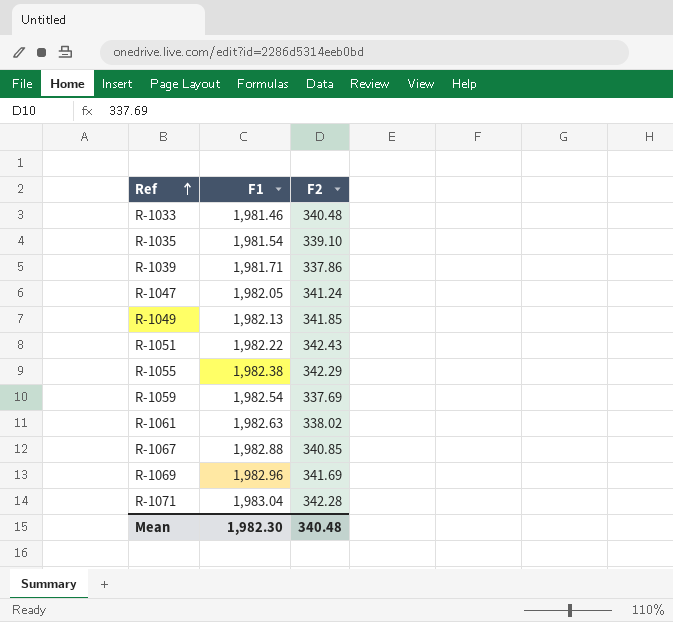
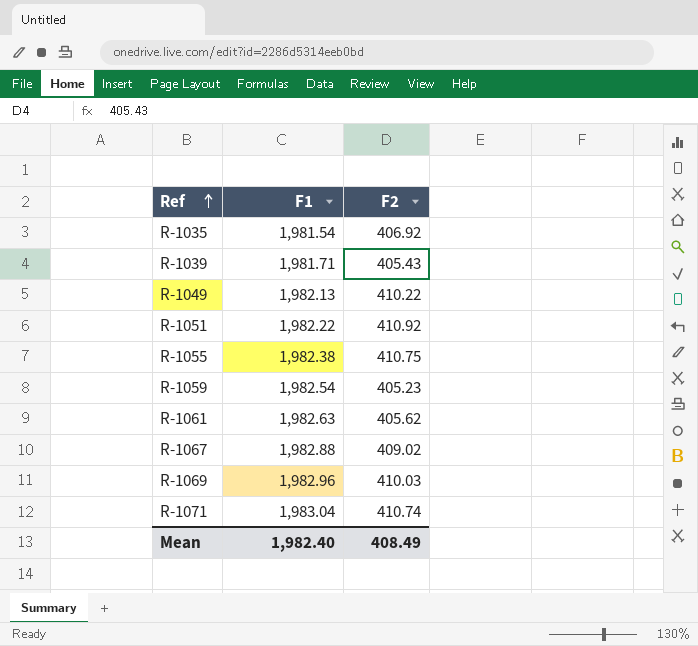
row R-1033: 1,981.46 | 340.48 -> none
row R-1047: 1,982.05 | 341.24 -> none
R-1035 | F2: 339.10 -> 406.92
R-1039 | F2: 337.86 -> 405.43
R-1049 | F2: 341.85 -> 410.22
R-1051 | F2: 342.43 -> 410.92
R-1055 | F2: 342.29 -> 410.75
R-1059 | F2: 337.69 -> 405.23
R-1061 | F2: 338.02 -> 405.62
R-1067 | F2: 340.85 -> 409.02
R-1069 | F2: 341.69 -> 410.03
R-1071 | F2: 342.28 -> 410.74
Mean | F1: 1,982.30 -> 1,982.40
Mean | F2: 340.48 -> 408.49

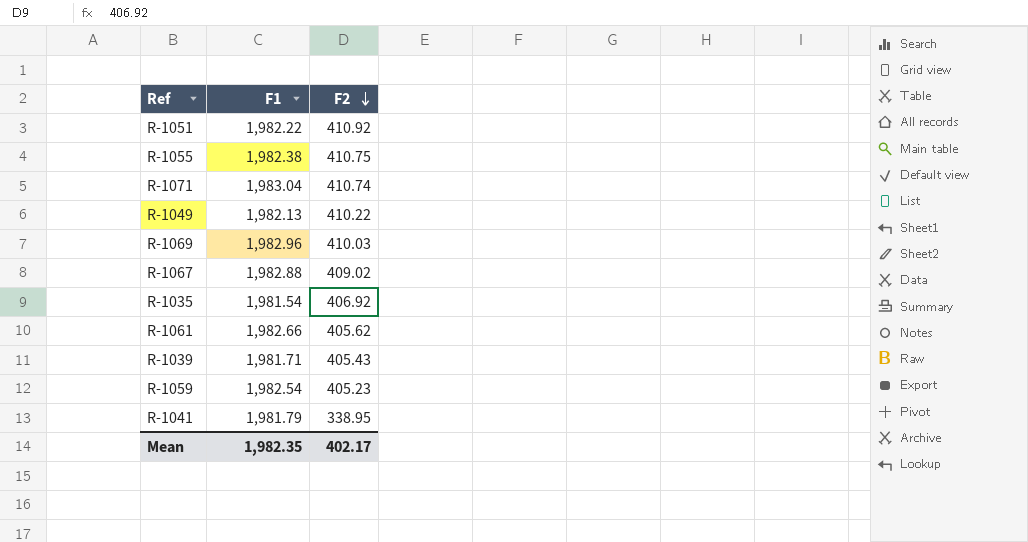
row order: Ref ascending -> F2 descending
R-1061 | F1: 1,982.63 -> 1,982.66
row R-1041: none -> 1,981.79 | 338.95
Mean | F1: 1,982.40 -> 1,982.35
Mean | F2: 408.49 -> 402.17

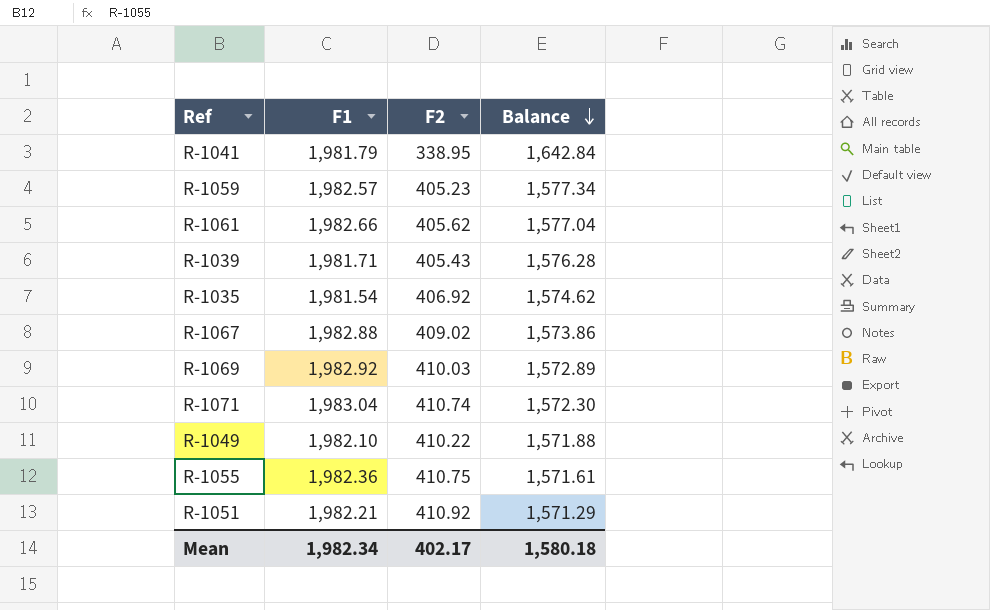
row order: F2 descending -> Balance descending
column Balance | formula: none -> [F1] - [F2]
R-1059 | F1: 1,982.54 -> 1,982.57
R-1069 | F1: 1,982.96 -> 1,982.92
R-1049 | F1: 1,982.13 -> 1,982.10
R-1055 | F1: 1,982.38 -> 1,982.36
R-1051 | F1: 1,982.22 -> 1,982.21
Mean | F1: 1,982.35 -> 1,982.34

